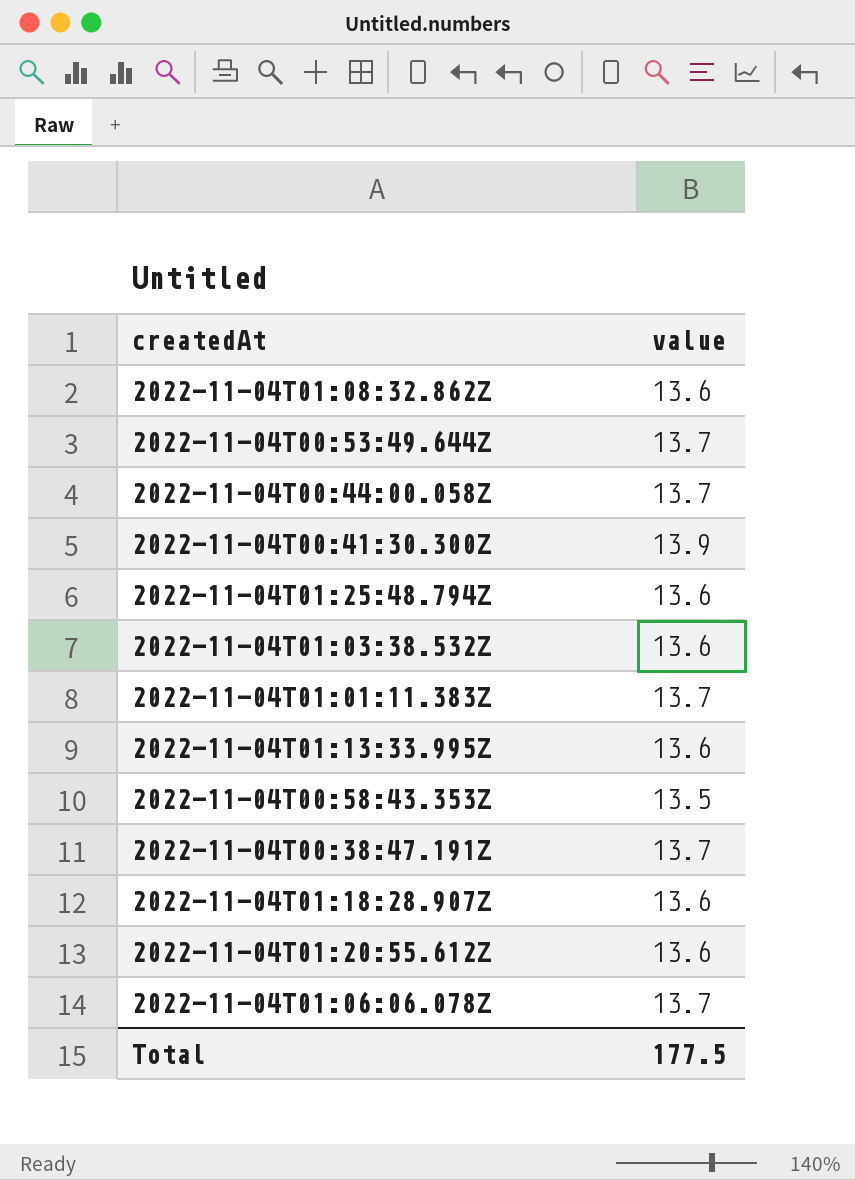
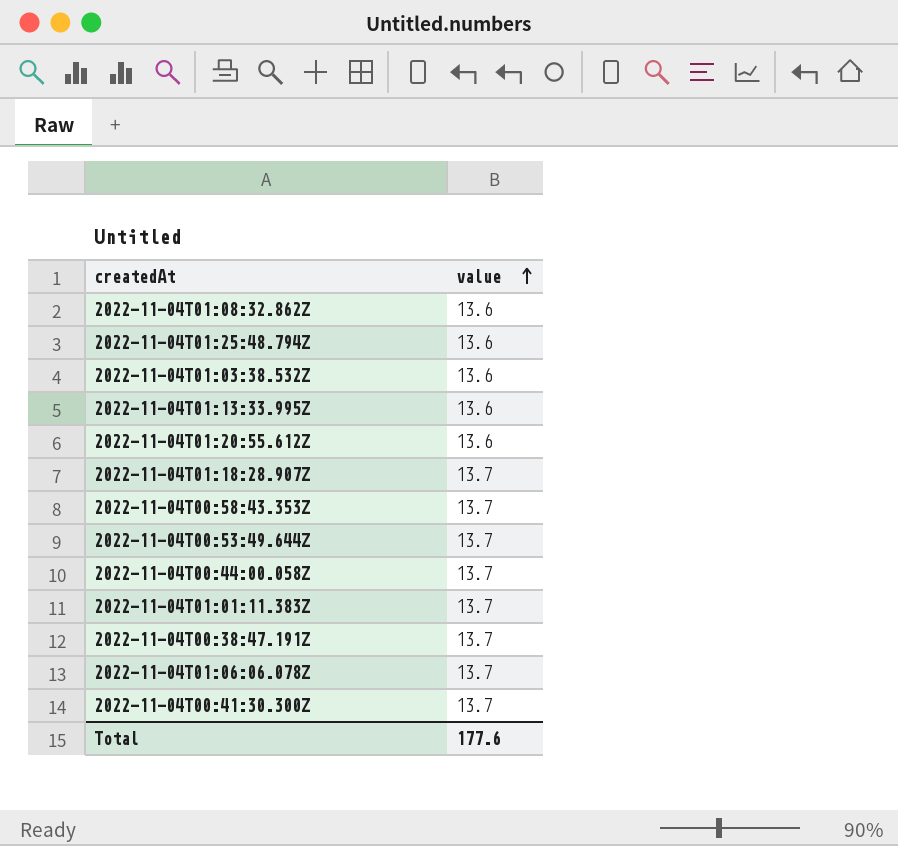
row order: none -> value ascending
2022-11-04T01:18:28.907Z | value: 13.6 -> 13.7
2022-11-04T00:58:43.353Z | value: 13.5 -> 13.7
2022-11-04T00:41:30.300Z | value: 13.9 -> 13.7
Total | value: 177.5 -> 177.6

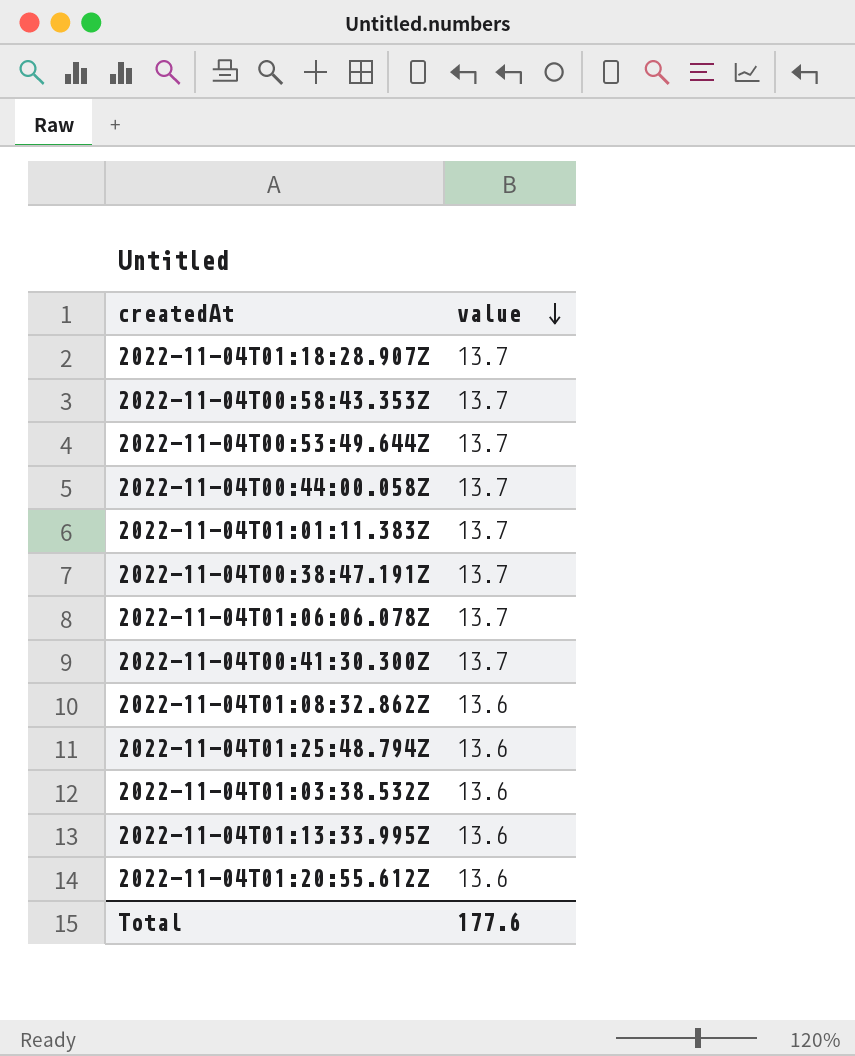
row order: value ascending -> value descending

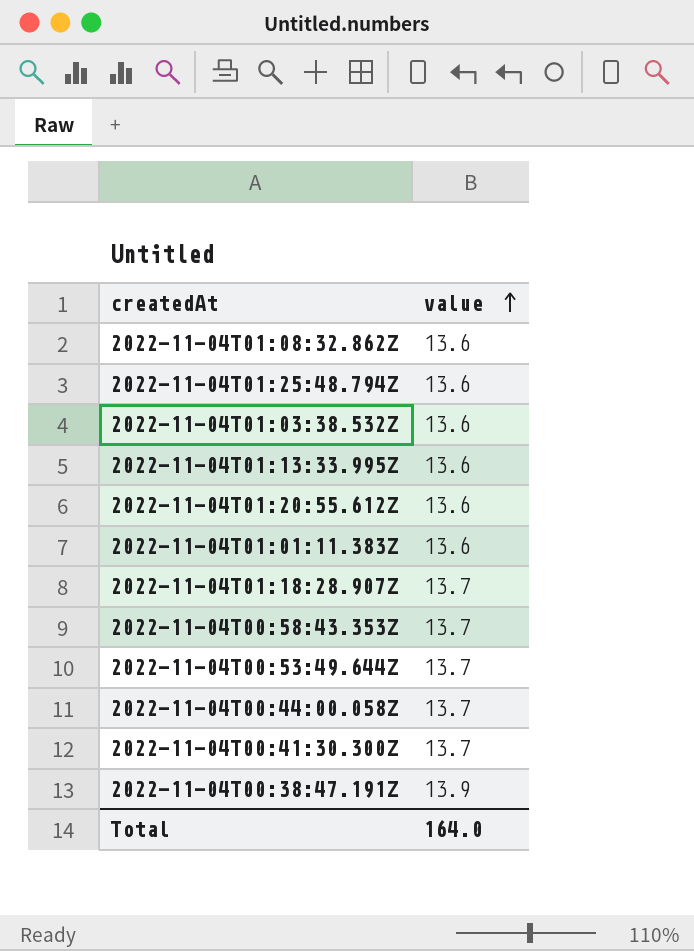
row order: value descending -> value ascending
row 2022-11-04T01:06:06.078Z: 13.7 -> none
2022-11-04T01:01:11.383Z | value: 13.7 -> 13.6
2022-11-04T00:38:47.191Z | value: 13.7 -> 13.9
Total | value: 177.6 -> 164.0

